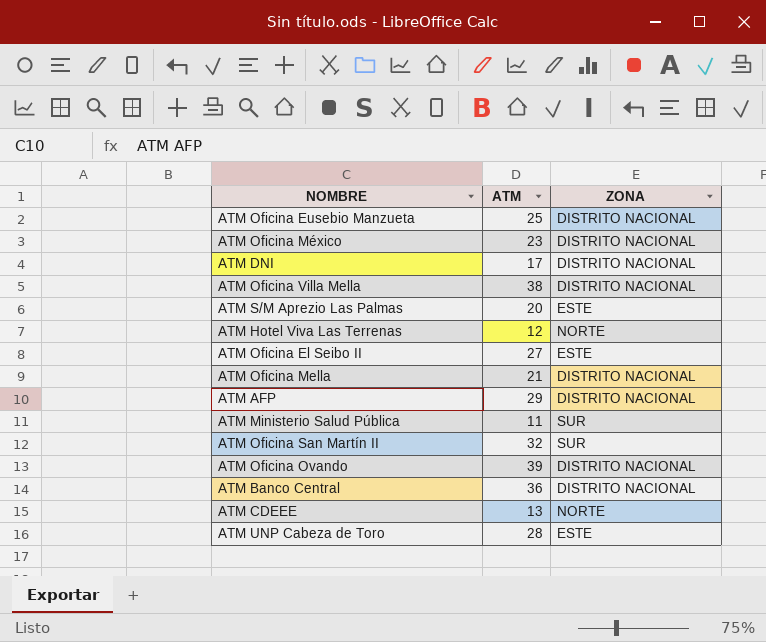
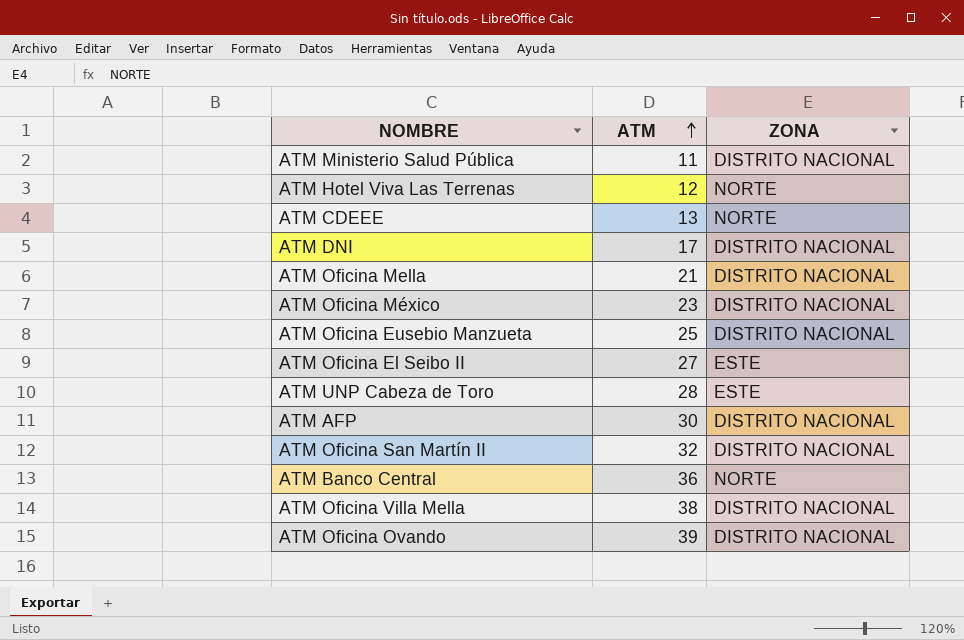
row order: none -> ATM ascending
row ATM S/M Aprezio Las Palmas: 20 | ESTE -> none
ATM Ministerio Salud Pública | ZONA: SUR -> DISTRITO NACIONAL
ATM AFP | ATM: 29 -> 30
ATM Oficina San Martín II | ZONA: SUR -> DISTRITO NACIONAL
ATM Banco Central | ZONA: DISTRITO NACIONAL -> NORTE

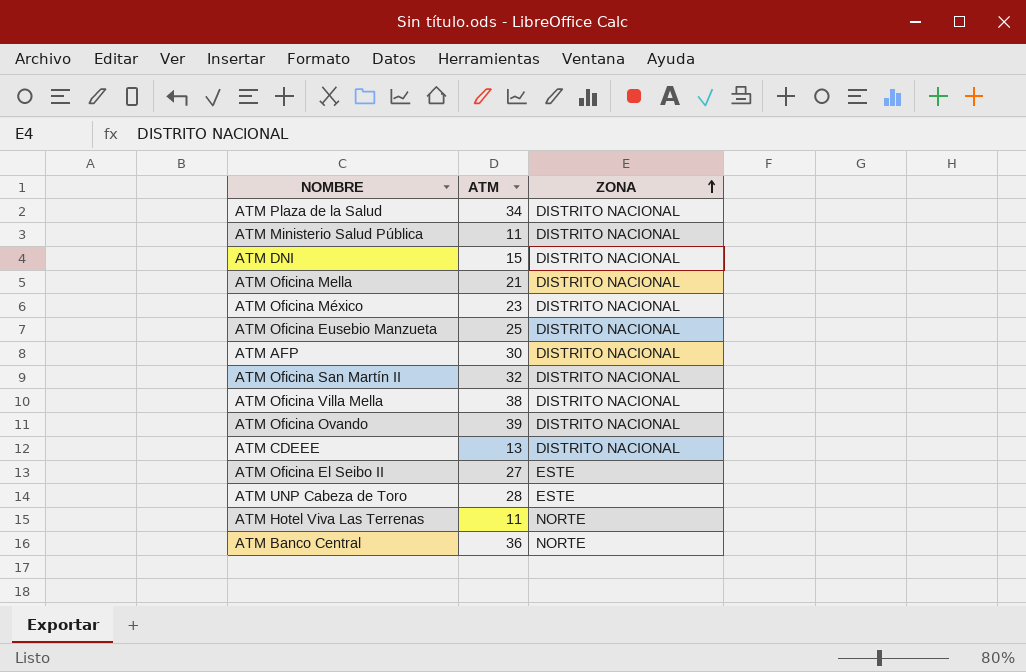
row order: ATM ascending -> ZONA ascending
row ATM Plaza de la Salud: none -> 34 | DISTRITO NACIONAL
ATM DNI | ATM: 17 -> 15
ATM CDEEE | ZONA: NORTE -> DISTRITO NACIONAL
ATM Hotel Viva Las Terrenas | ATM: 12 -> 11

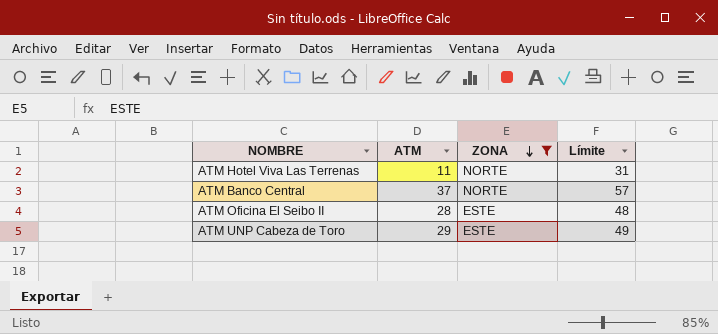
filter: none -> ZONA != DISTRITO NACIONAL
row order: ZONA ascending -> ZONA descending
column Límite | formula: none -> [ATM] + 20
ATM Banco Central | ATM: 36 -> 37
ATM Oficina El Seibo II | ATM: 27 -> 28
ATM UNP Cabeza de Toro | ATM: 28 -> 29

